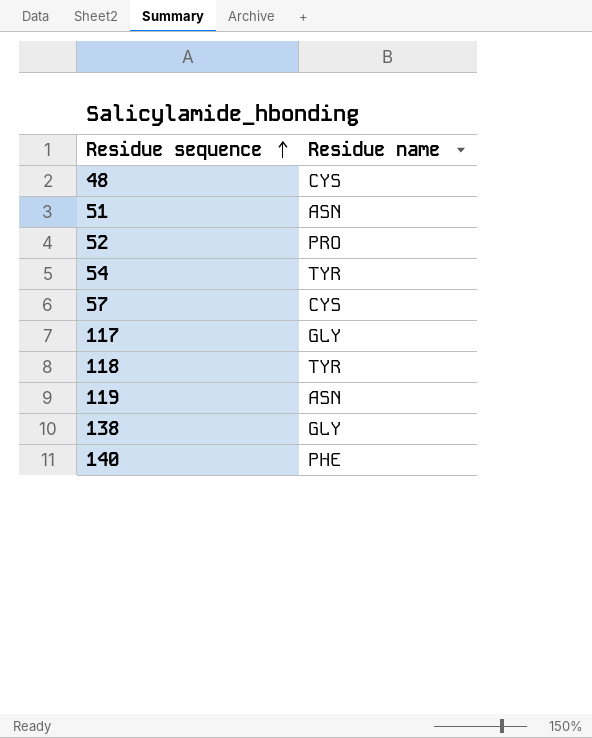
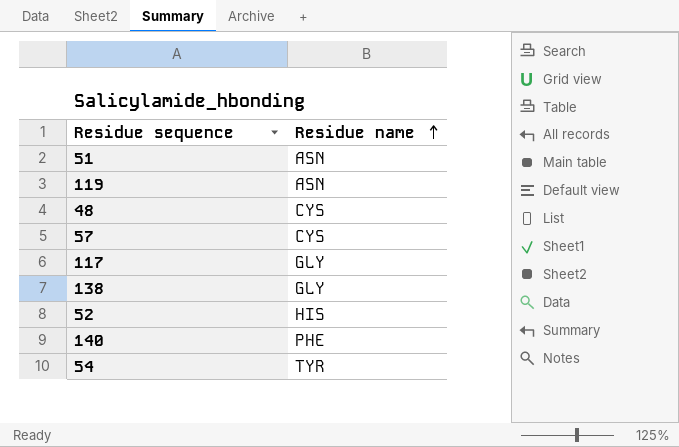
row order: Residue sequence ascending -> Residue name ascending
row 118: TYR -> none
52 | Residue name: PRO -> HIS

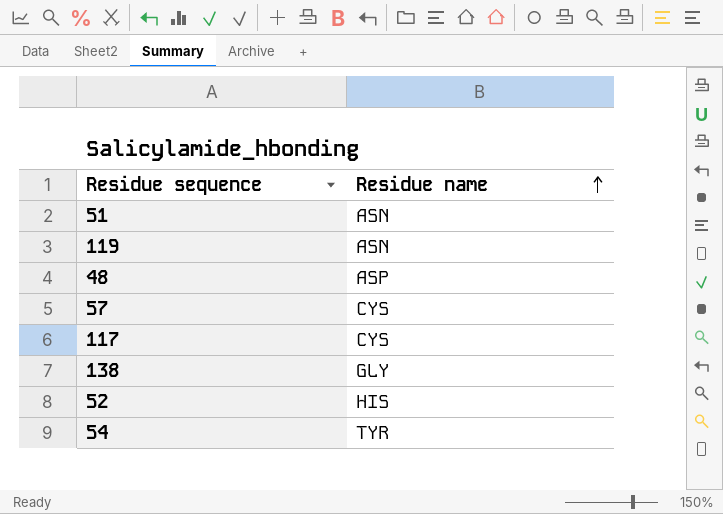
row 140: PHE -> none
48 | Residue name: CYS -> ASP
117 | Residue name: GLY -> CYS

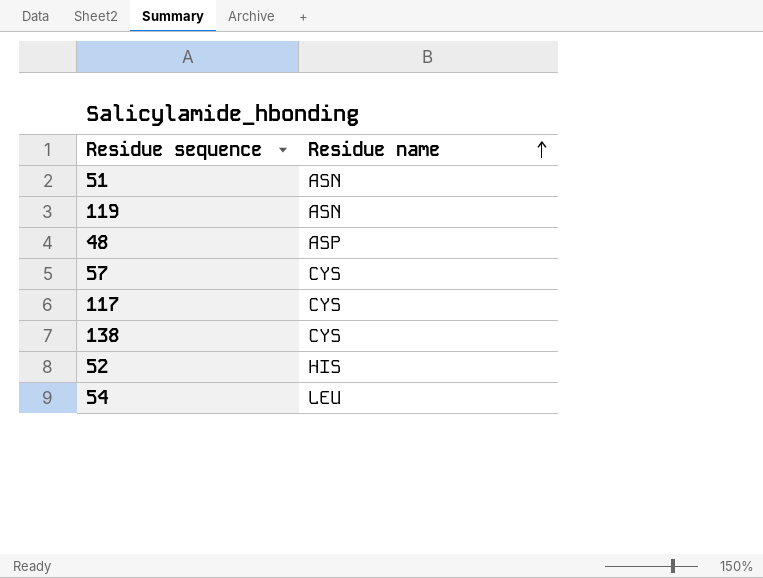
138 | Residue name: GLY -> CYS
54 | Residue name: TYR -> LEU

